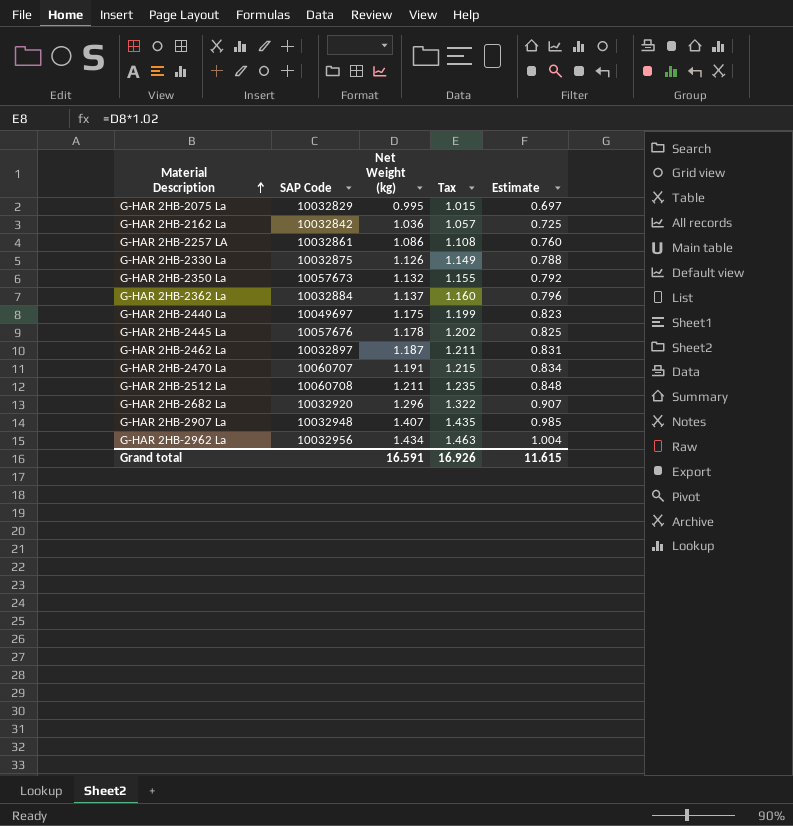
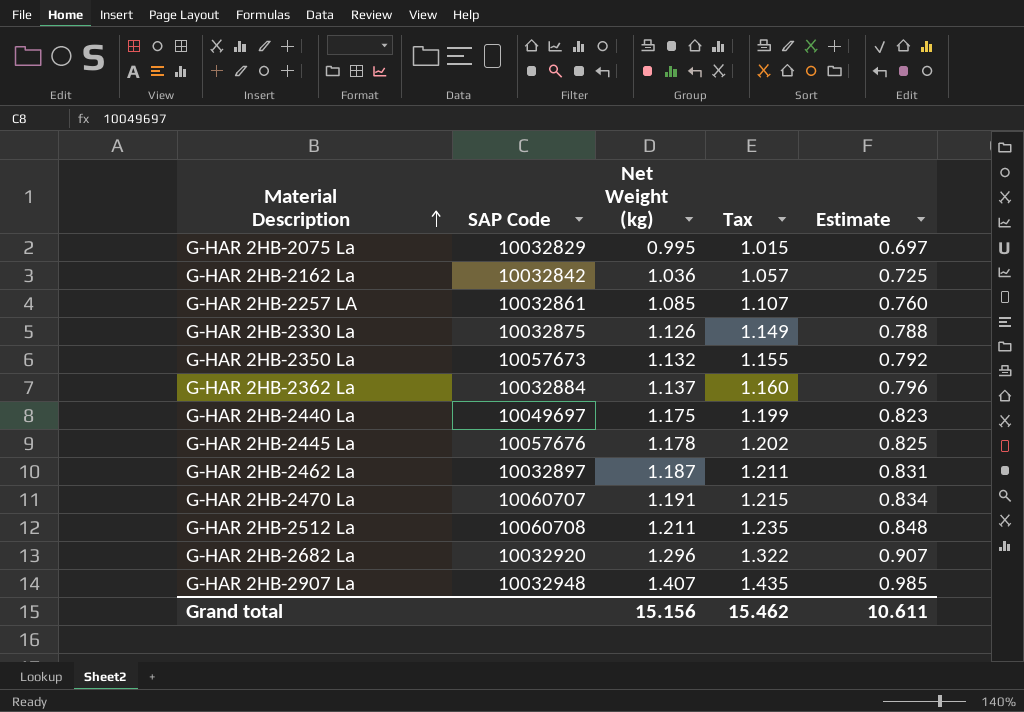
row G-HAR 2HB-2962 La: 10032956 | 1.434 | 1.463 | 1.004 -> none
G-HAR 2HB-2257 LA | Net Weight (kg): 1.086 -> 1.085
G-HAR 2HB-2257 LA | Tax: 1.108 -> 1.107
Grand total | Net Weight (kg): 16.591 -> 15.156
Grand total | Tax: 16.926 -> 15.462
Grand total | Estimate: 11.615 -> 10.611

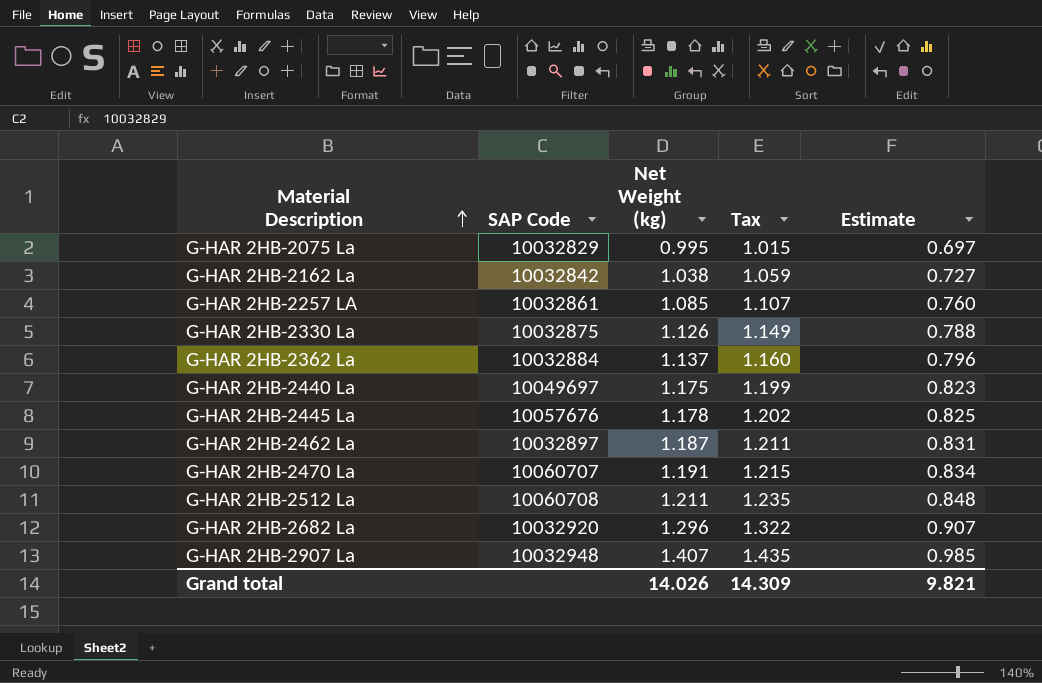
row G-HAR 2HB-2350 La: 10057673 | 1.132 | 1.155 | 0.792 -> none
G-HAR 2HB-2162 La | Net Weight (kg): 1.036 -> 1.038
G-HAR 2HB-2162 La | Tax: 1.057 -> 1.059
G-HAR 2HB-2162 La | Estimate: 0.725 -> 0.727
Grand total | Net Weight (kg): 15.156 -> 14.026
Grand total | Tax: 15.462 -> 14.309
Grand total | Estimate: 10.611 -> 9.821

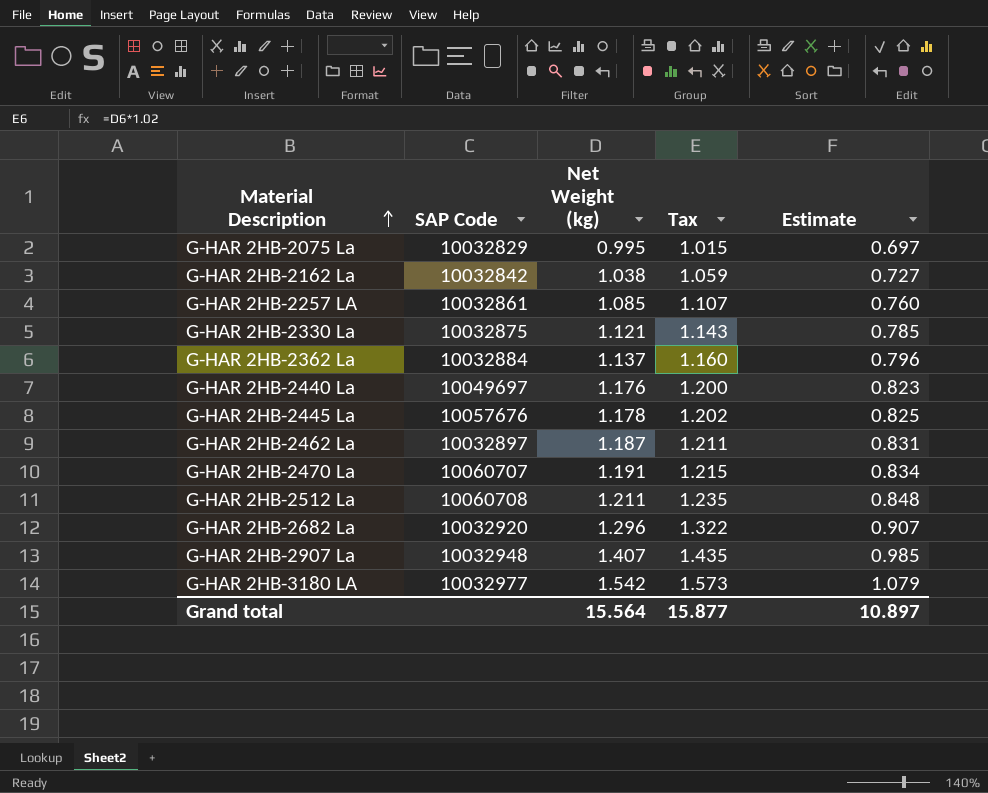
G-HAR 2HB-2330 La | Net Weight (kg): 1.126 -> 1.121
G-HAR 2HB-2330 La | Tax: 1.149 -> 1.143
G-HAR 2HB-2330 La | Estimate: 0.788 -> 0.785
G-HAR 2HB-2440 La | Net Weight (kg): 1.175 -> 1.176
G-HAR 2HB-2440 La | Tax: 1.199 -> 1.200
row G-HAR 2HB-3180 LA: none -> 10032977 | 1.542 | 1.573 | 1.079
Grand total | Net Weight (kg): 14.026 -> 15.564
Grand total | Tax: 14.309 -> 15.877
Grand total | Estimate: 9.821 -> 10.897

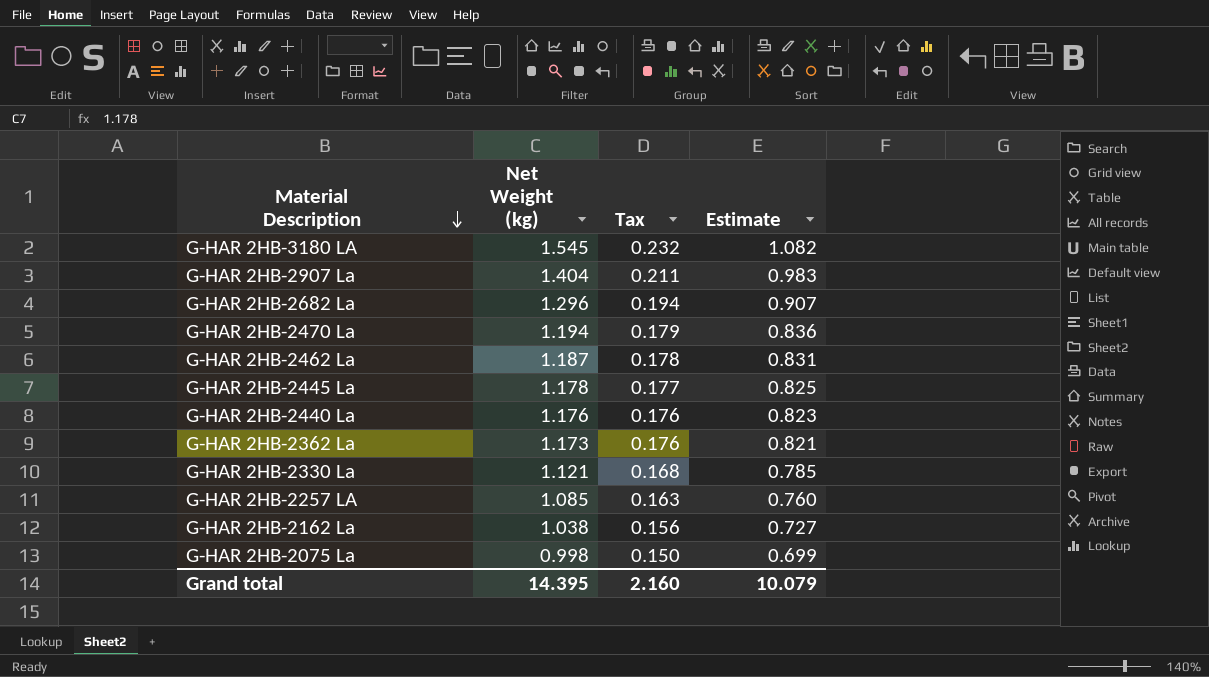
row order: Material Description ascending -> Material Description descending
column SAP Code | position: 2 -> none
column Tax | formula: [Net Weight (kg)] * 1.02 -> [Net Weight (kg)] * 0.15
row G-HAR 2HB-2512 La: 10060708 | 1.211 | 1.235 | 0.848 -> none
G-HAR 2HB-3180 LA | Net Weight (kg): 1.542 -> 1.545
G-HAR 2HB-3180 LA | Estimate: 1.079 -> 1.082
G-HAR 2HB-2907 La | Net Weight (kg): 1.407 -> 1.404
G-HAR 2HB-2907 La | Estimate: 0.985 -> 0.983
G-HAR 2HB-2470 La | Net Weight (kg): 1.191 -> 1.194
G-HAR 2HB-2470 La | Estimate: 0.834 -> 0.836
G-HAR 2HB-2362 La | Net Weight (kg): 1.137 -> 1.173
G-HAR 2HB-2362 La | Estimate: 0.796 -> 0.821
G-HAR 2HB-2075 La | Net Weight (kg): 0.995 -> 0.998
G-HAR 2HB-2075 La | Estimate: 0.697 -> 0.699
Grand total | Net Weight (kg): 15.564 -> 14.395
Grand total | Tax: 15.877 -> 2.160
Grand total | Estimate: 10.897 -> 10.079

